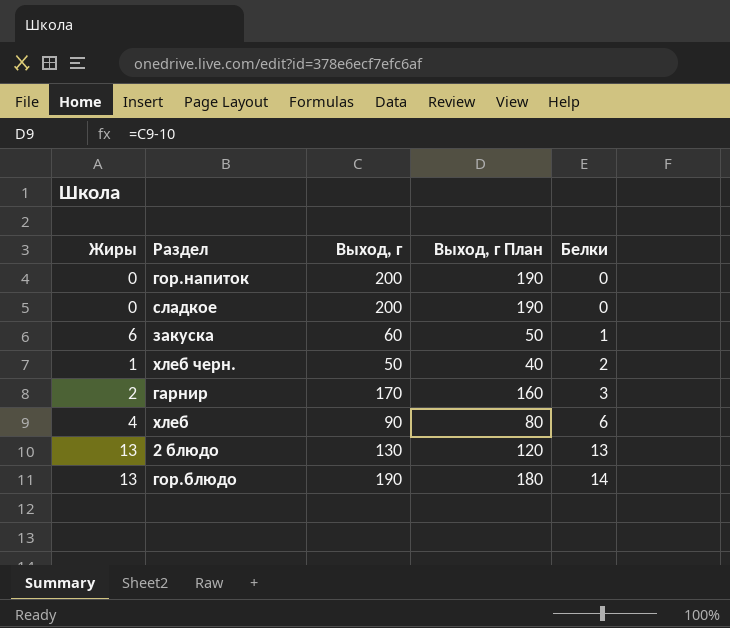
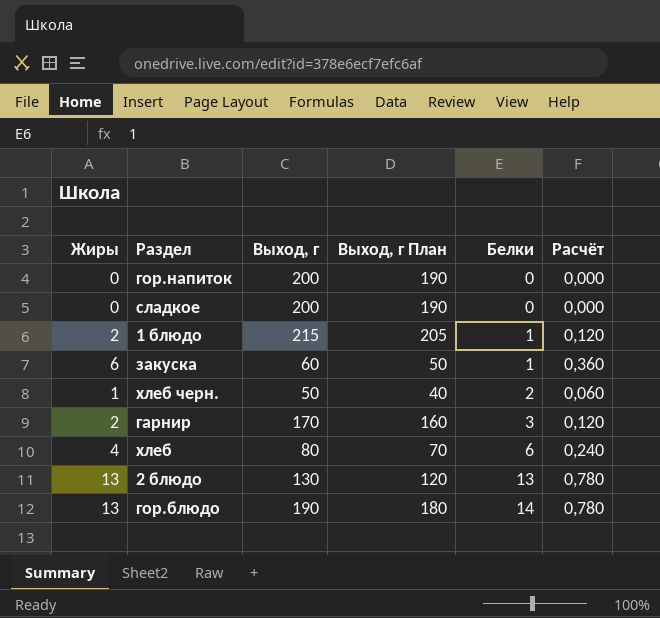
column Расчёт | formula: none -> [Жиры] * 0,06
row 1 блюдо: none -> 2 | 215 | 205 | 1 | 0,120
хлеб | Выход, г: 90 -> 80
хлеб | Выход, г План: 80 -> 70

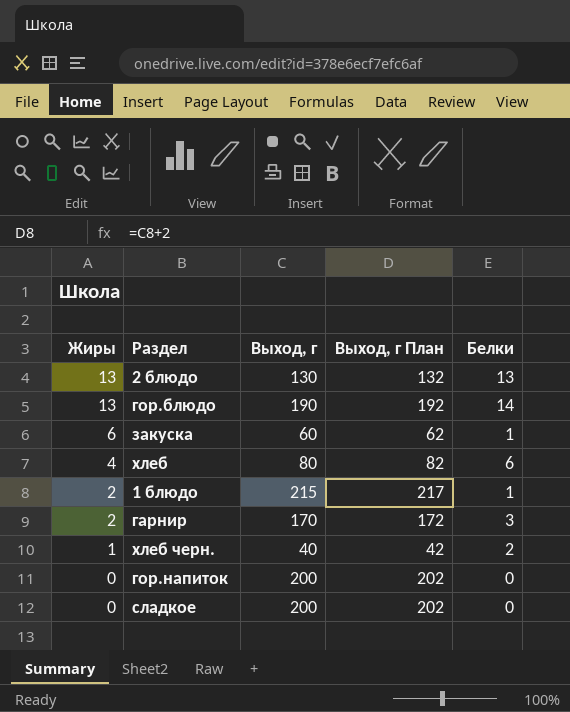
row order: Белки ascending -> Жиры descending
column Расчёт | formula: [Жиры] * 0,06 -> none
column Выход, г План | formula: [Выход, г] - 10 -> [Выход, г] + 2
хлеб черн. | Выход, г: 50 -> 40

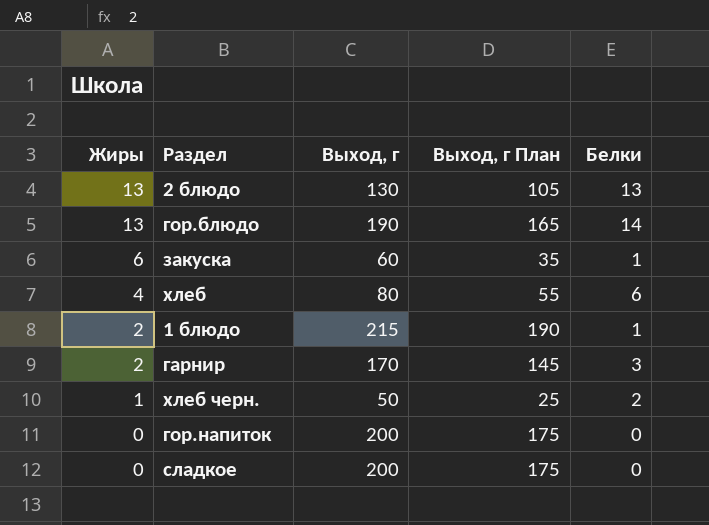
column Выход, г План | formula: [Выход, г] + 2 -> [Выход, г] - 25
хлеб черн. | Выход, г: 40 -> 50

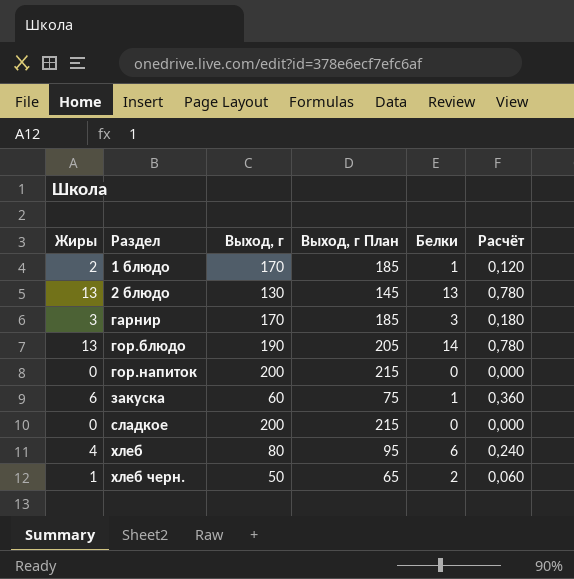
row order: Жиры descending -> Раздел ascending
column Выход, г План | formula: [Выход, г] - 25 -> [Выход, г] + 15
column Расчёт | formula: none -> [Жиры] * 0,06
1 блюдо | Выход, г: 215 -> 170
гарнир | Жиры: 2 -> 3

